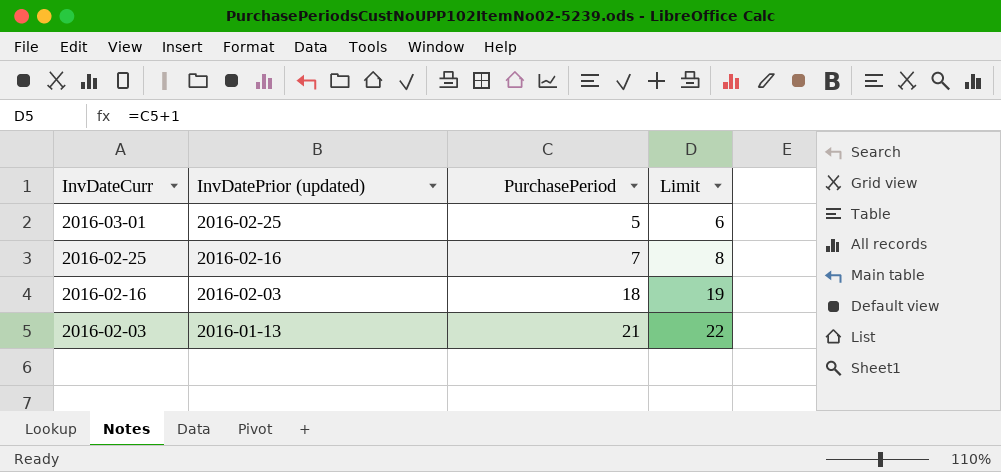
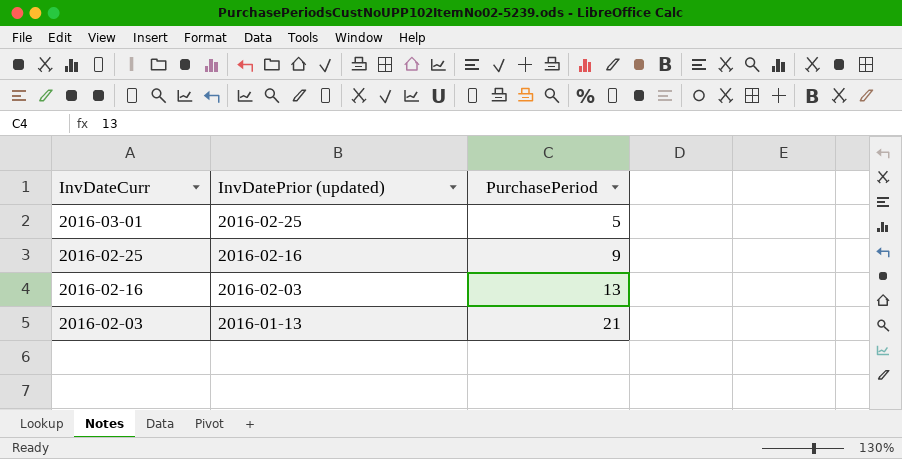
column Limit | formula: [PurchasePeriod] + 1 -> none
2016-02-25 | PurchasePeriod: 7 -> 9
2016-02-16 | PurchasePeriod: 18 -> 13

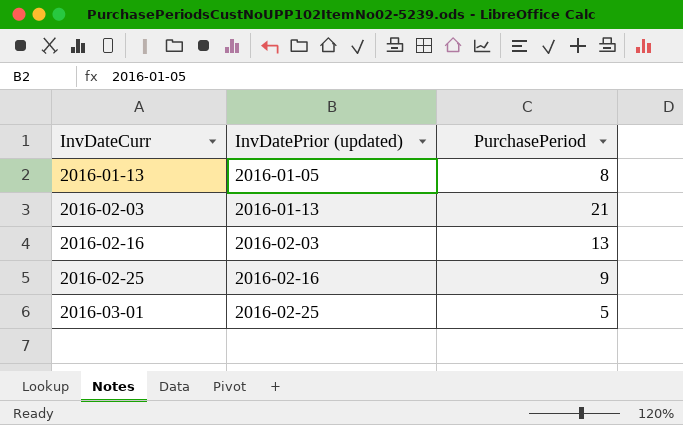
row order: InvDateCurr descending -> InvDateCurr ascending
row 2016-01-13: none -> 2016-01-05 | 8

